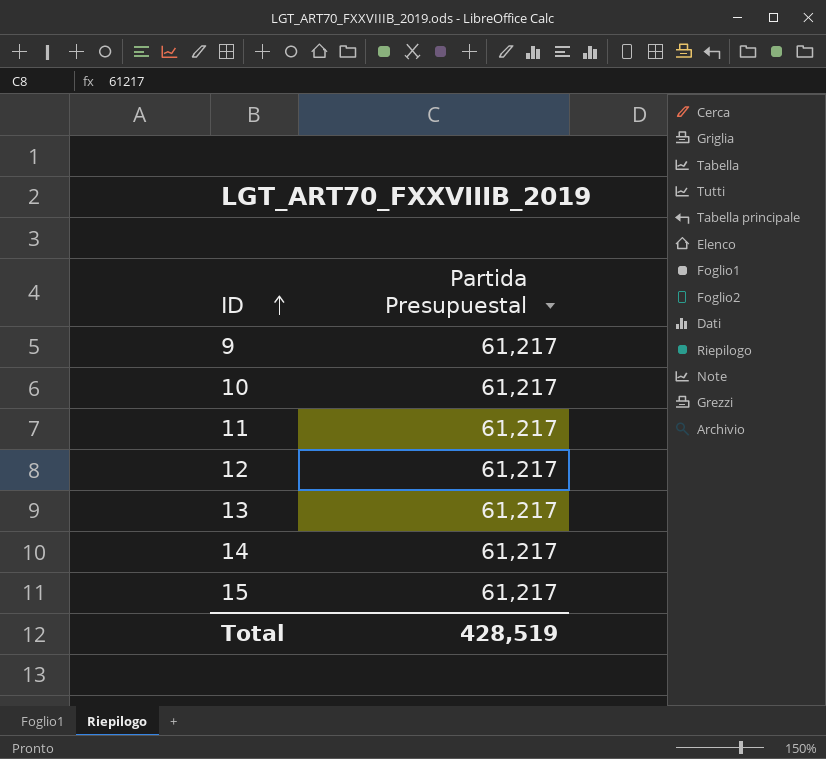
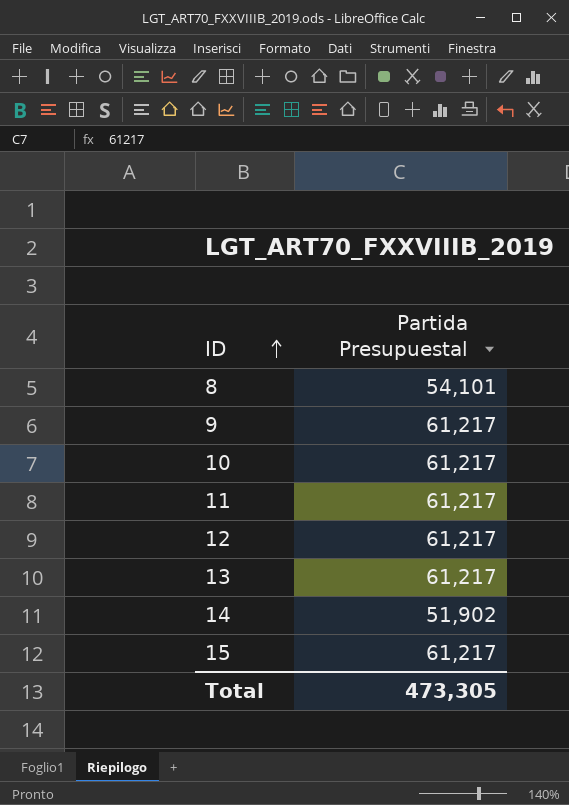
row 8: none -> 54,101
14 | Partida Presupuestal: 61,217 -> 51,902
Total | Partida Presupuestal: 428,519 -> 473,305

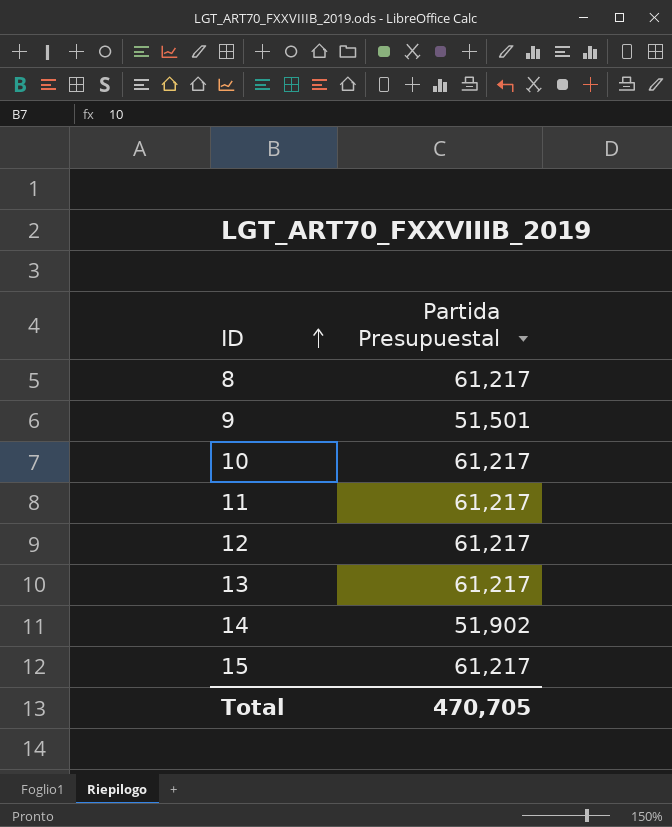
8 | Partida Presupuestal: 54,101 -> 61,217
9 | Partida Presupuestal: 61,217 -> 51,501
Total | Partida Presupuestal: 473,305 -> 470,705

